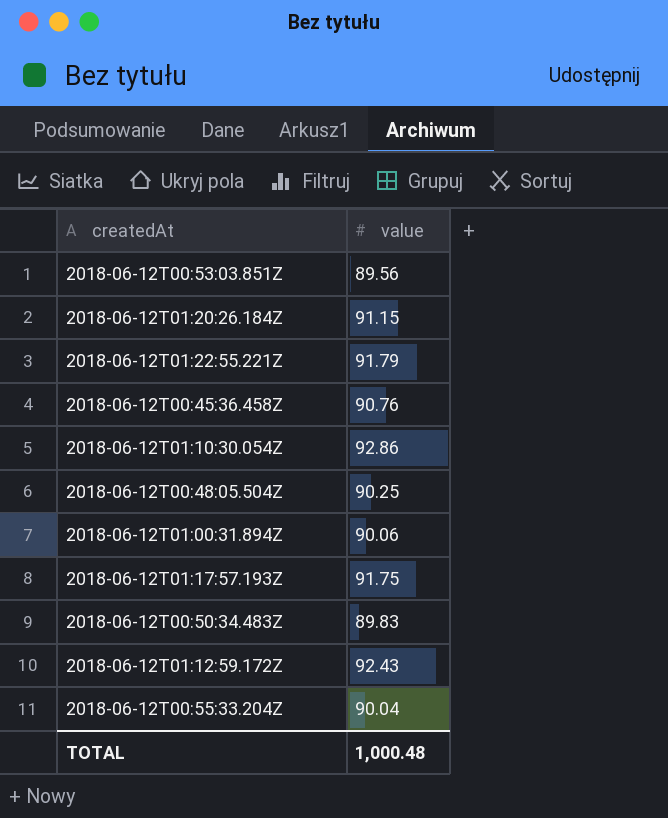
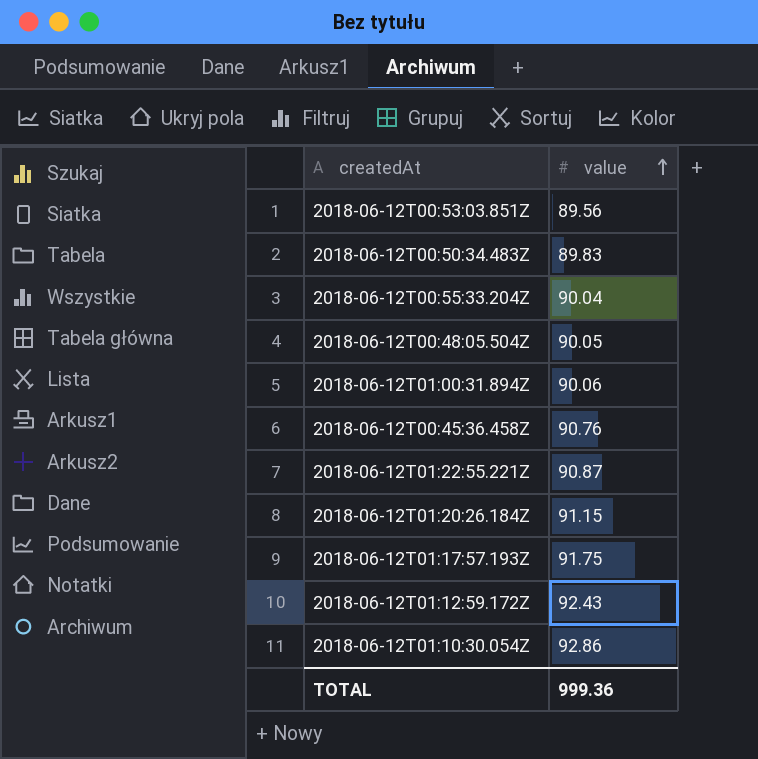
row order: none -> value ascending
2018-06-12T00:48:05.504Z | value: 90.25 -> 90.05
2018-06-12T01:22:55.221Z | value: 91.79 -> 90.87
TOTAL | value: 1,000.48 -> 999.36

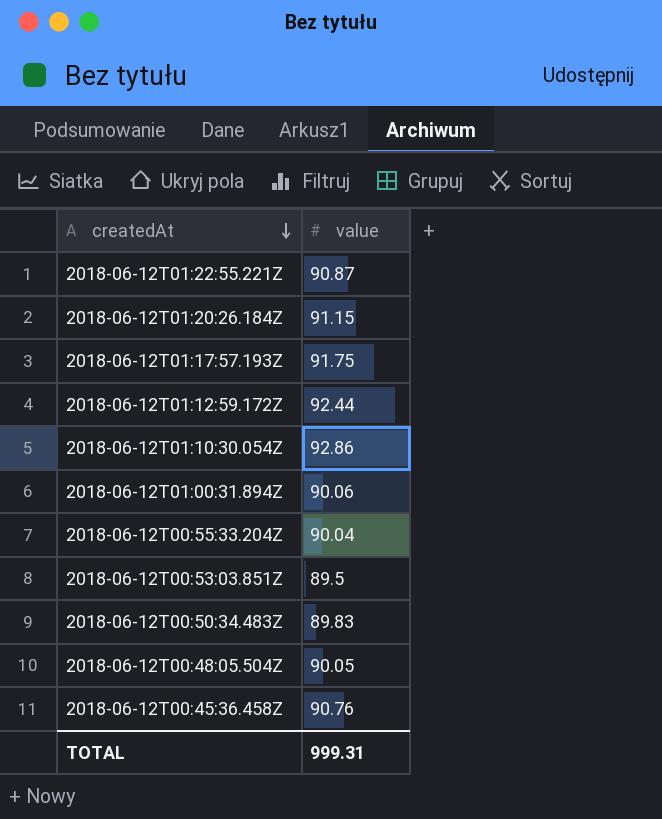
row order: value ascending -> createdAt descending
2018-06-12T01:12:59.172Z | value: 92.43 -> 92.44
2018-06-12T00:53:03.851Z | value: 89.56 -> 89.5
TOTAL | value: 999.36 -> 999.31

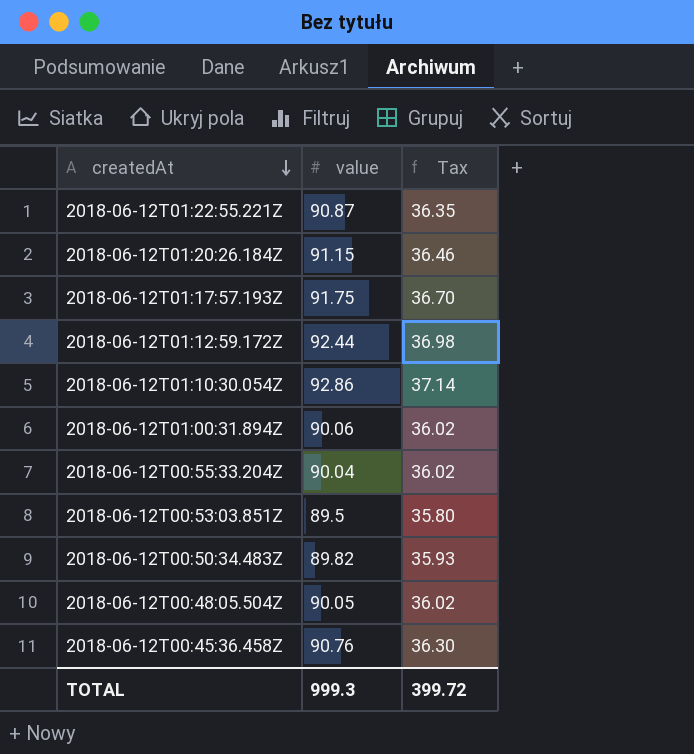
column Tax | formula: none -> [value] * 0.4
2018-06-12T00:50:34.483Z | value: 89.83 -> 89.82
TOTAL | value: 999.31 -> 999.3

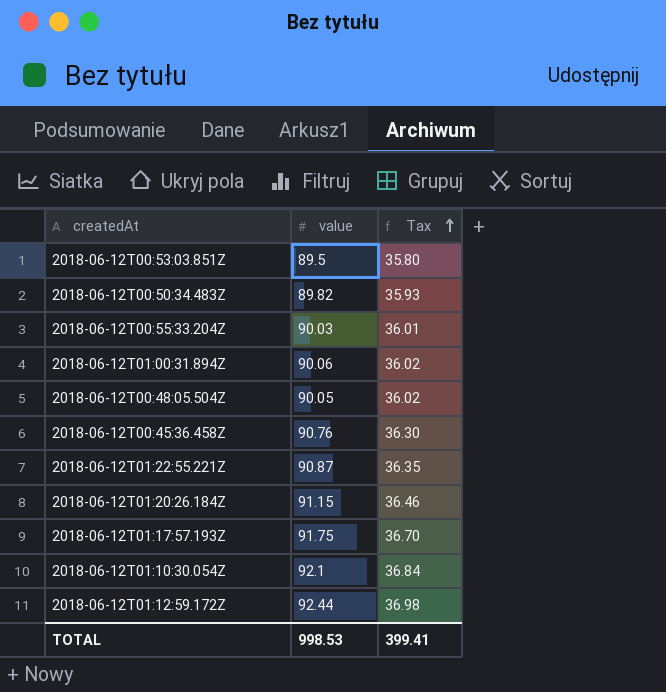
row order: createdAt descending -> Tax ascending
2018-06-12T00:55:33.204Z | value: 90.04 -> 90.03
2018-06-12T00:55:33.204Z | Tax: 36.02 -> 36.01
2018-06-12T01:10:30.054Z | value: 92.86 -> 92.1
2018-06-12T01:10:30.054Z | Tax: 37.14 -> 36.84
TOTAL | value: 999.3 -> 998.53
TOTAL | Tax: 399.72 -> 399.41

